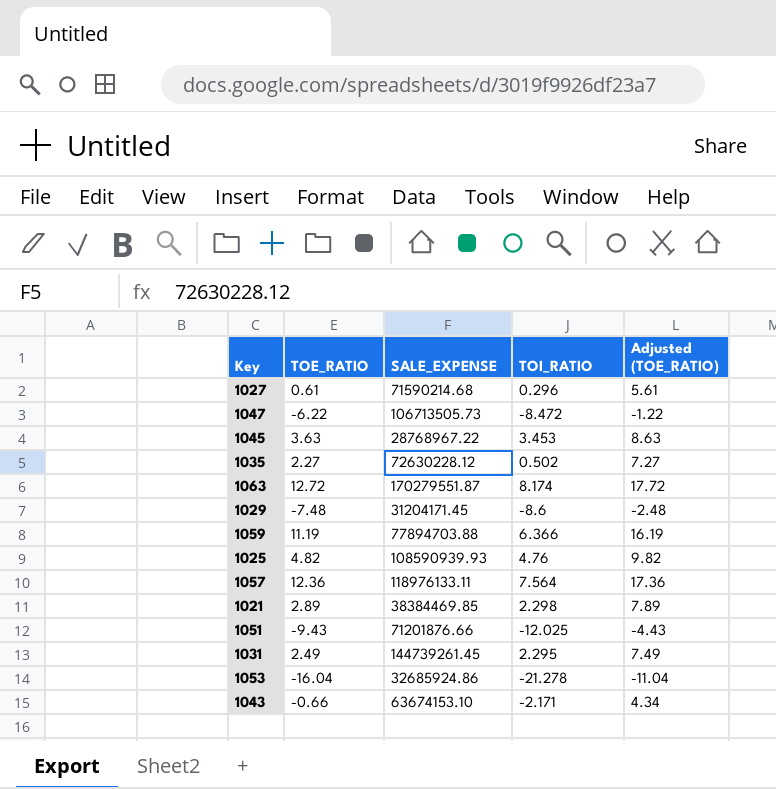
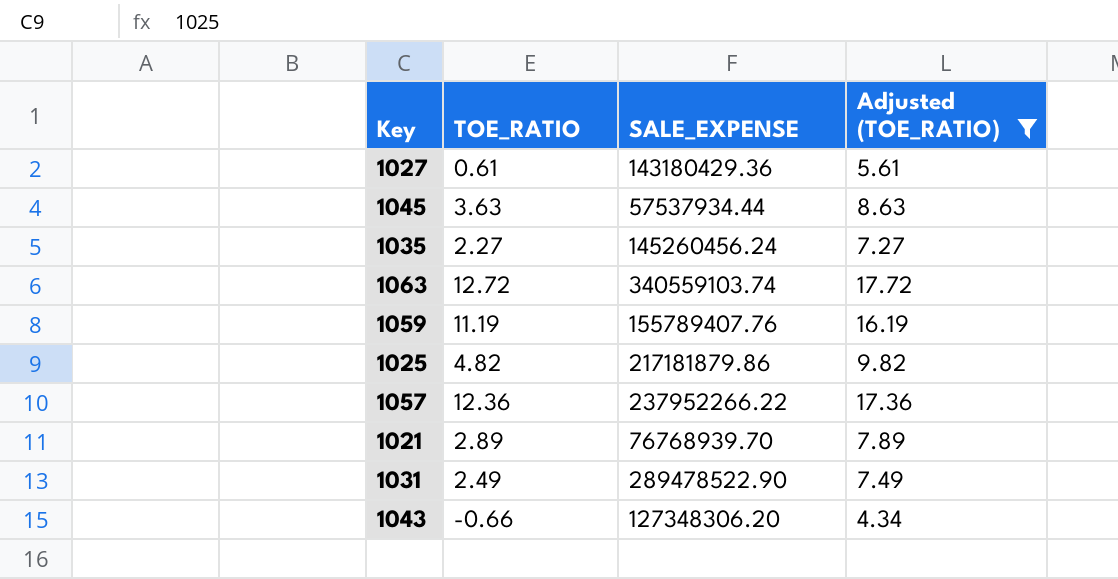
filter: none -> Adjusted (TOE_RATIO) >= 4.34
column TOI_RATIO | position: 4 -> none
1027 | SALE_EXPENSE: 71590214.68 -> 143180429.36
1045 | SALE_EXPENSE: 28768967.22 -> 57537934.44
1035 | SALE_EXPENSE: 72630228.12 -> 145260456.24
1063 | SALE_EXPENSE: 170279551.87 -> 340559103.74
1059 | SALE_EXPENSE: 77894703.88 -> 155789407.76
1025 | SALE_EXPENSE: 108590939.93 -> 217181879.86
1057 | SALE_EXPENSE: 118976133.11 -> 237952266.22
1021 | SALE_EXPENSE: 38384469.85 -> 76768939.70
1031 | SALE_EXPENSE: 144739261.45 -> 289478522.90
1043 | SALE_EXPENSE: 63674153.10 -> 127348306.20

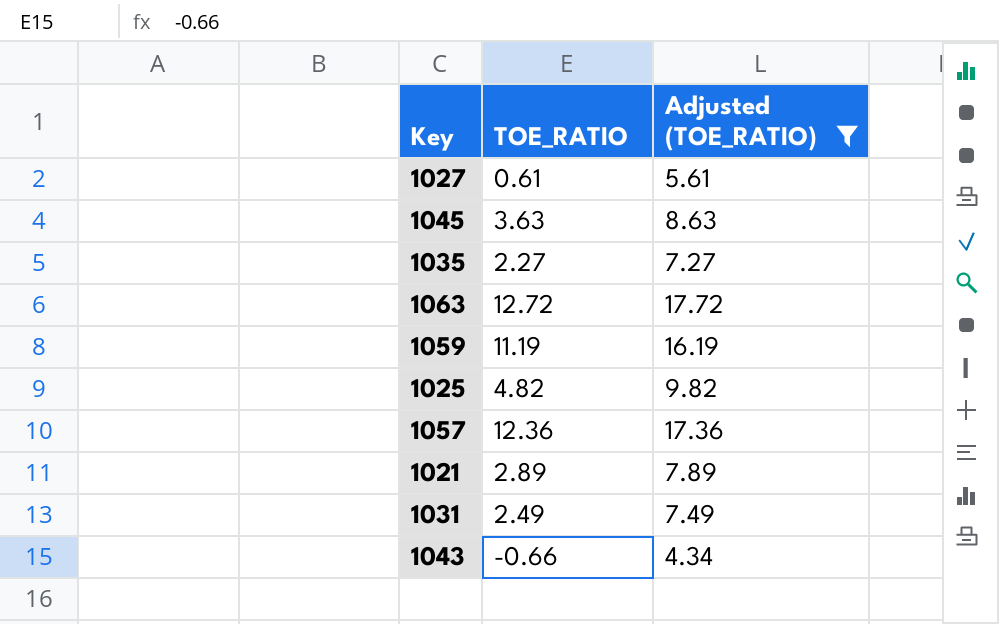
column SALE_EXPENSE | position: 3 -> none

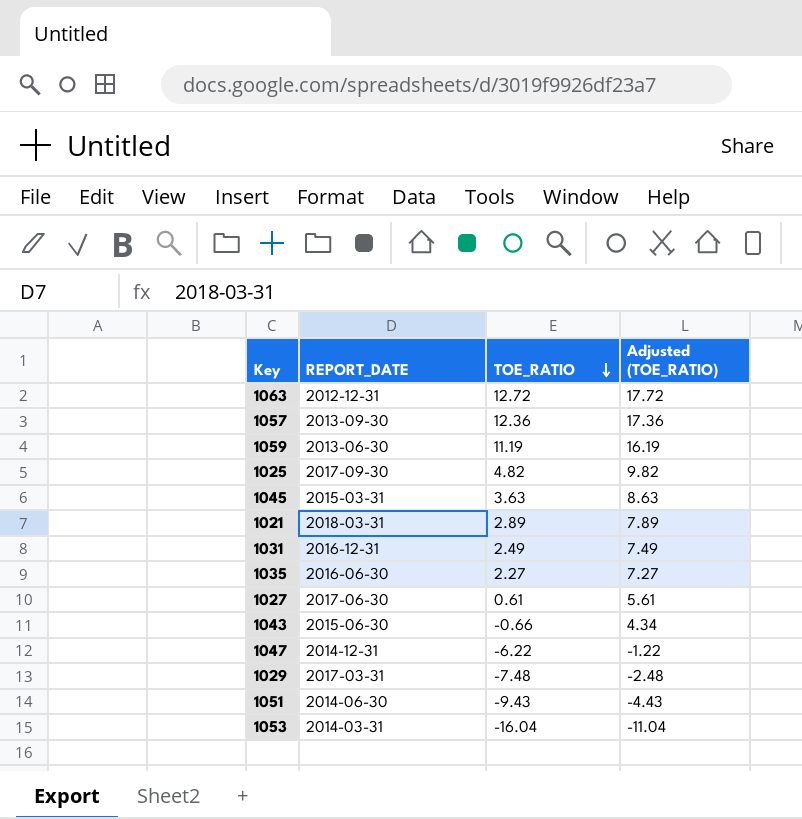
filter: Adjusted (TOE_RATIO) >= 4.34 -> none
row order: none -> TOE_RATIO descending
column REPORT_DATE | position: none -> 2

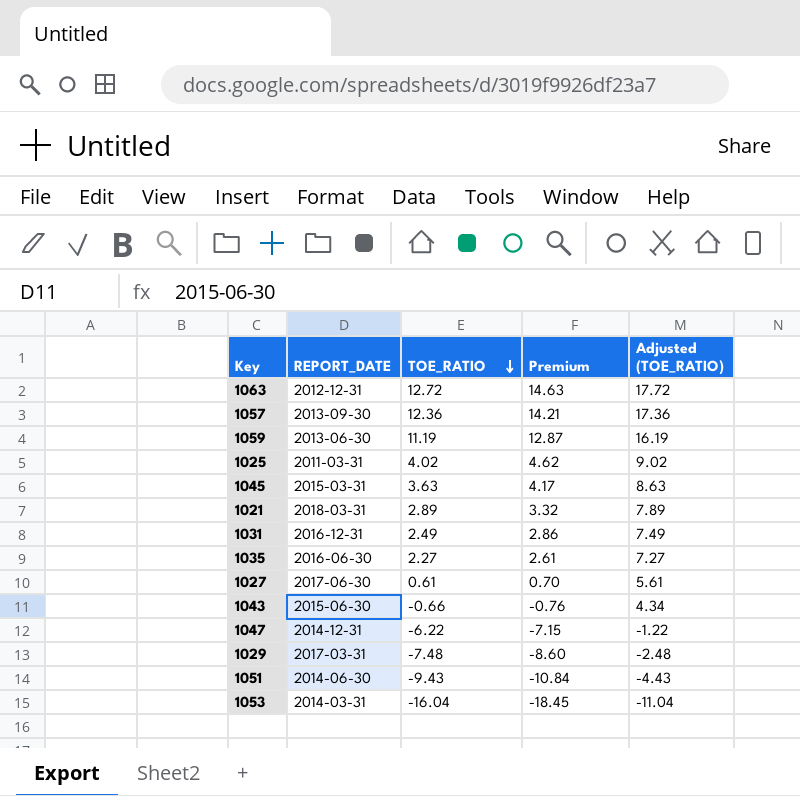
column Premium | formula: none -> [TOE_RATIO] * 1.15
1025 | REPORT_DATE: 2017-09-30 -> 2011-03-31
1025 | TOE_RATIO: 4.82 -> 4.02
1025 | Adjusted (TOE_RATIO): 9.82 -> 9.02

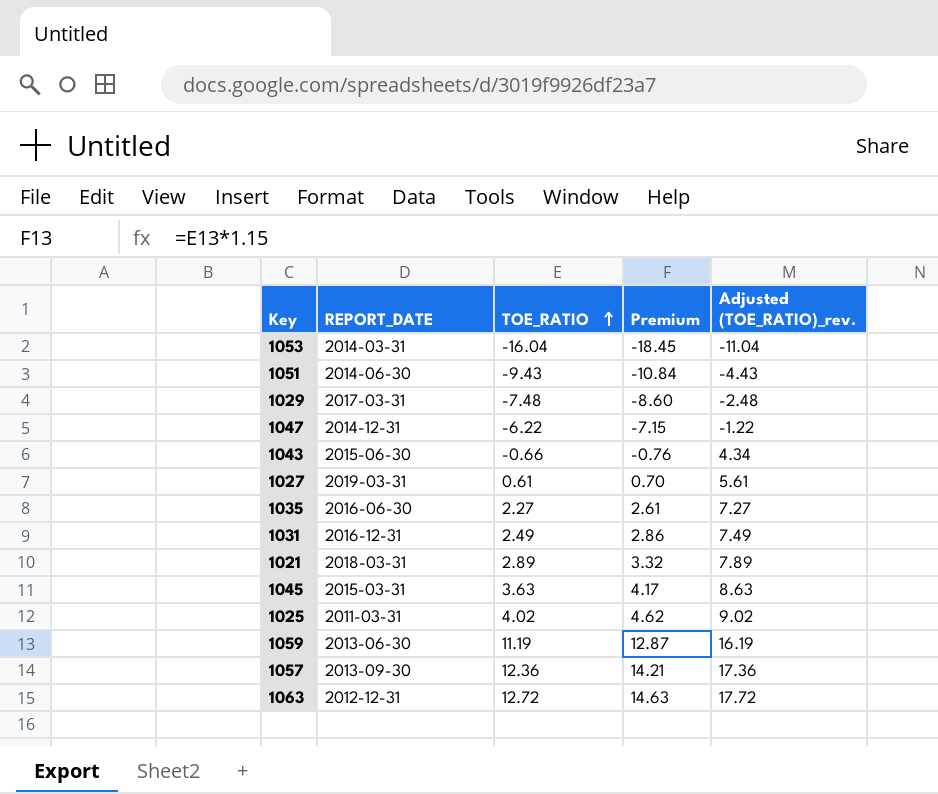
row order: TOE_RATIO descending -> TOE_RATIO ascending
column name: Adjusted (TOE_RATIO) -> Adjusted (TOE_RATIO)_rev.
1027 | REPORT_DATE: 2017-06-30 -> 2019-03-31

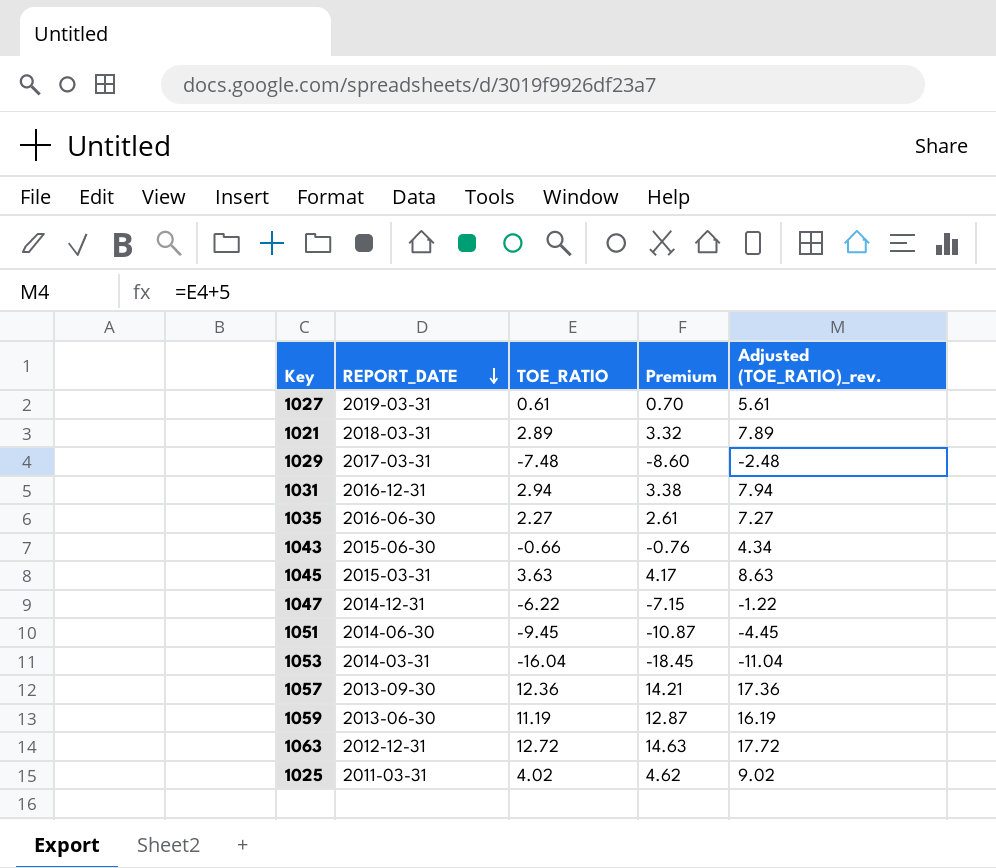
row order: TOE_RATIO ascending -> REPORT_DATE descending
1031 | TOE_RATIO: 2.49 -> 2.94
1031 | Premium: 2.86 -> 3.38
1031 | Adjusted (TOE_RATIO)_rev.: 7.49 -> 7.94
1051 | TOE_RATIO: -9.43 -> -9.45
1051 | Premium: -10.84 -> -10.87
1051 | Adjusted (TOE_RATIO)_rev.: -4.43 -> -4.45

